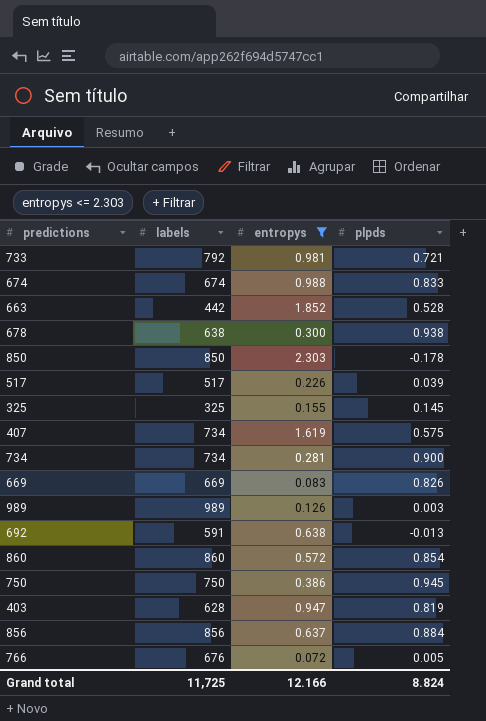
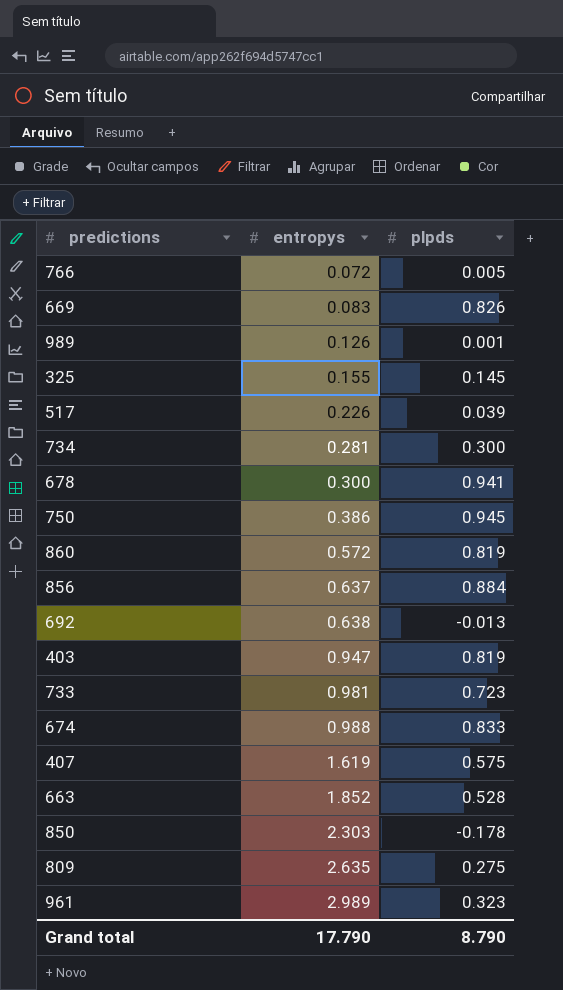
filter: entropys <= 2.303 -> none
row order: none -> entropys ascending
column labels | position: 2 -> none
989 | plpds: 0.003 -> 0.001
734 | plpds: 0.900 -> 0.300
678 | plpds: 0.938 -> 0.941
860 | plpds: 0.854 -> 0.819
733 | plpds: 0.721 -> 0.723
Grand total | entropys: 12.166 -> 17.790
Grand total | plpds: 8.824 -> 8.790

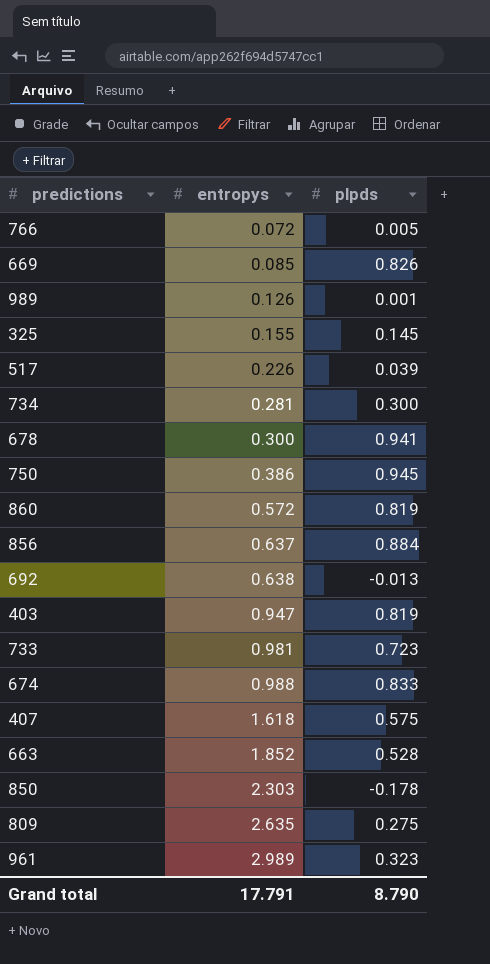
669 | entropys: 0.083 -> 0.085
407 | entropys: 1.619 -> 1.618
Grand total | entropys: 17.790 -> 17.791

